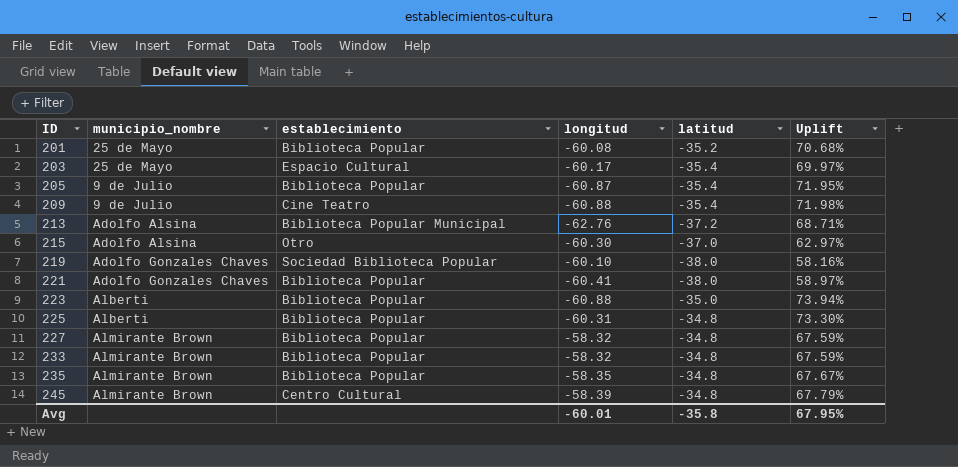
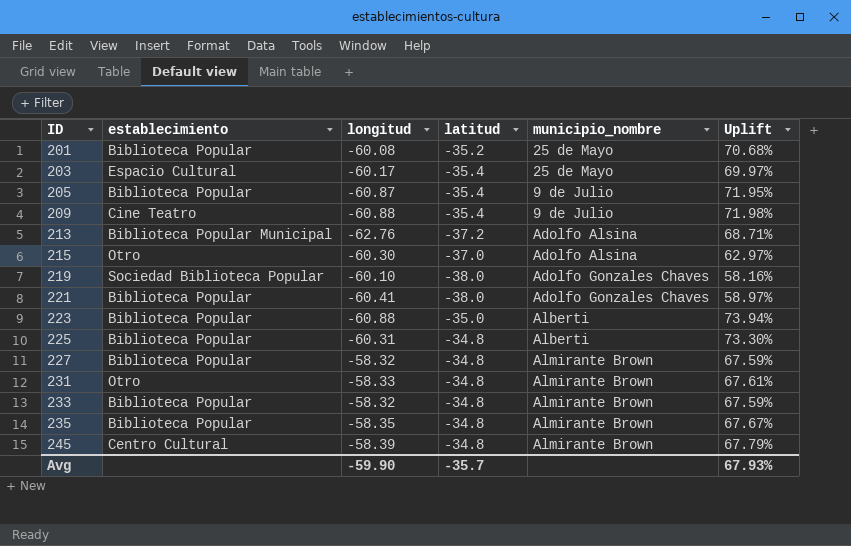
column municipio_nombre | position: 2 -> 5
row 231: none -> Otro | -58.33 | -34.8 | Almirante Brown | 67.61%
Avg | longitud: -60.01 -> -59.90
Avg | latitud: -35.8 -> -35.7
Avg | Uplift: 67.95% -> 67.93%

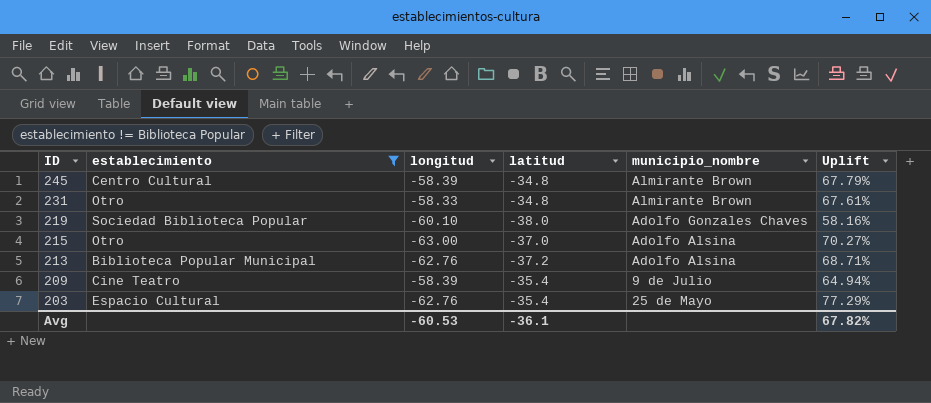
filter: none -> establecimiento != Biblioteca Popular
row order: ID ascending -> ID descending
215 | longitud: -60.30 -> -63.00
215 | Uplift: 62.97% -> 70.27%
209 | longitud: -60.88 -> -58.39
209 | Uplift: 71.98% -> 64.94%
203 | longitud: -60.17 -> -62.76
203 | Uplift: 69.97% -> 77.29%
Avg | longitud: -59.90 -> -60.53
Avg | latitud: -35.7 -> -36.1
Avg | Uplift: 67.93% -> 67.82%

